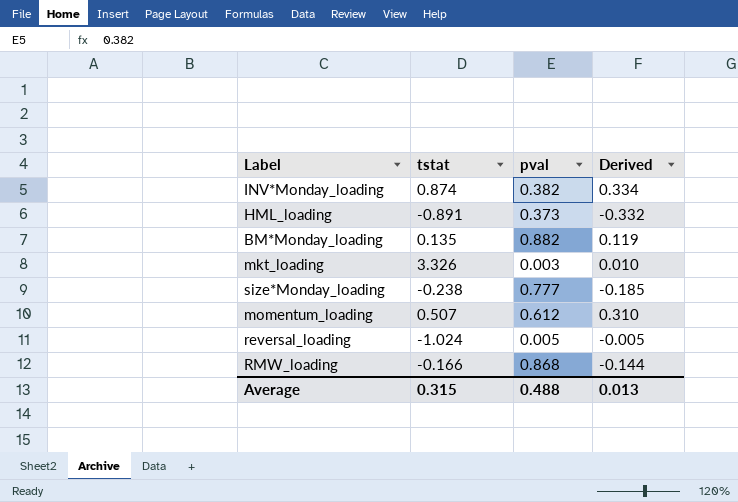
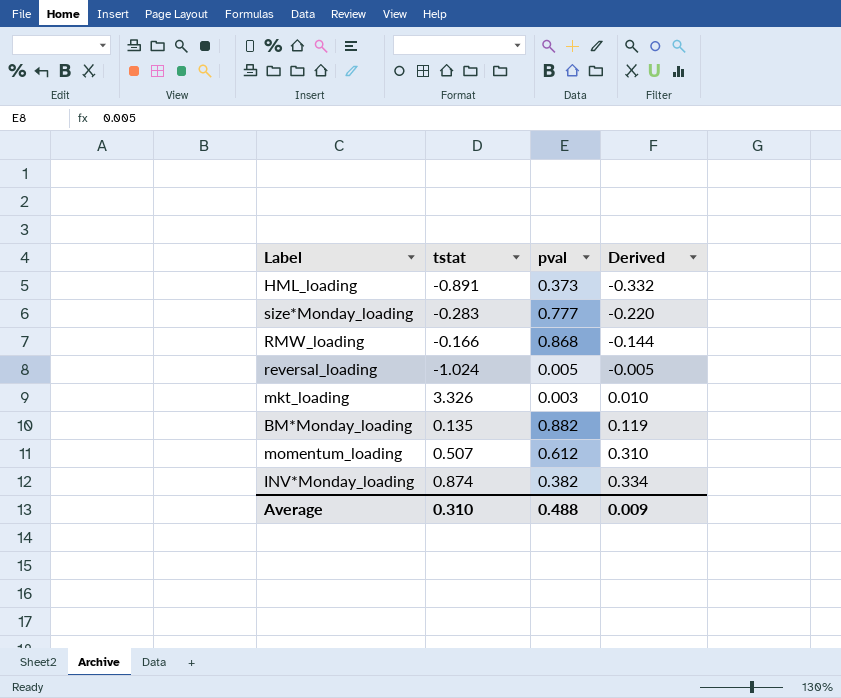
row order: none -> Derived ascending
size*Monday_loading | tstat: -0.238 -> -0.283
size*Monday_loading | Derived: -0.185 -> -0.220
Average | tstat: 0.315 -> 0.310
Average | Derived: 0.013 -> 0.009

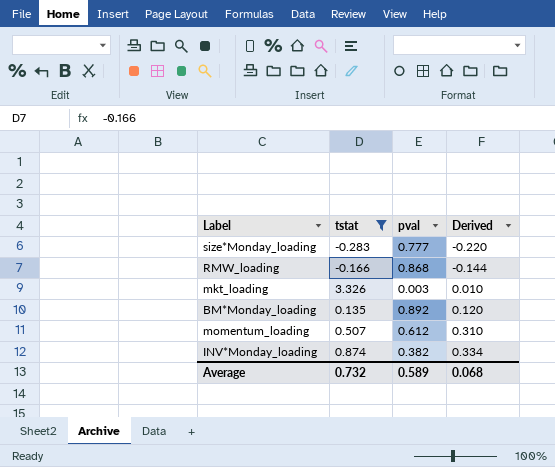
filter: none -> tstat >= -0.283
BM*Monday_loading | pval: 0.882 -> 0.892
BM*Monday_loading | Derived: 0.119 -> 0.120
Average | tstat: 0.310 -> 0.732
Average | pval: 0.488 -> 0.589
Average | Derived: 0.009 -> 0.068

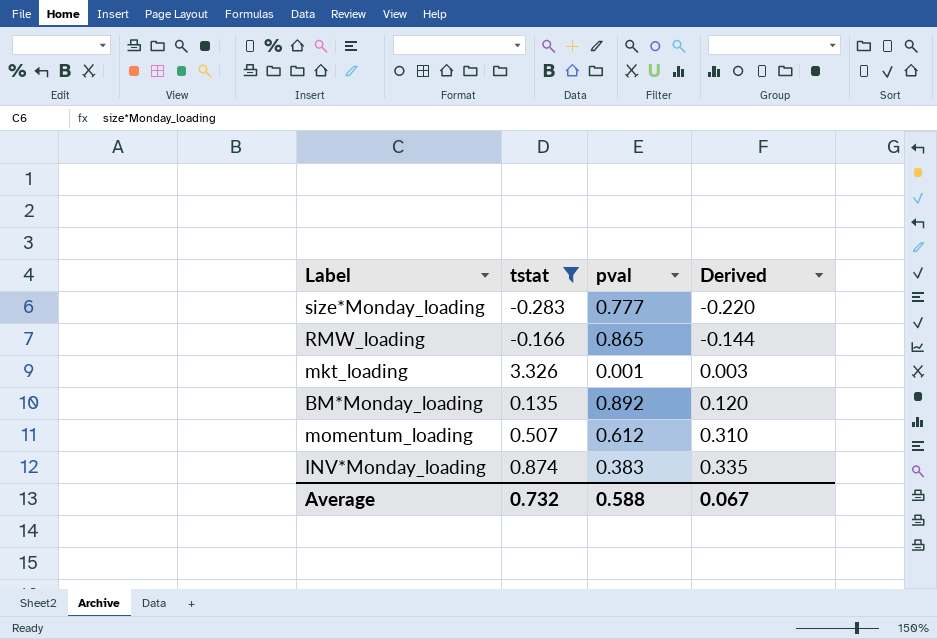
RMW_loading | pval: 0.868 -> 0.865
mkt_loading | pval: 0.003 -> 0.001
mkt_loading | Derived: 0.010 -> 0.003
INV*Monday_loading | pval: 0.382 -> 0.383
INV*Monday_loading | Derived: 0.334 -> 0.335
Average | pval: 0.589 -> 0.588
Average | Derived: 0.068 -> 0.067

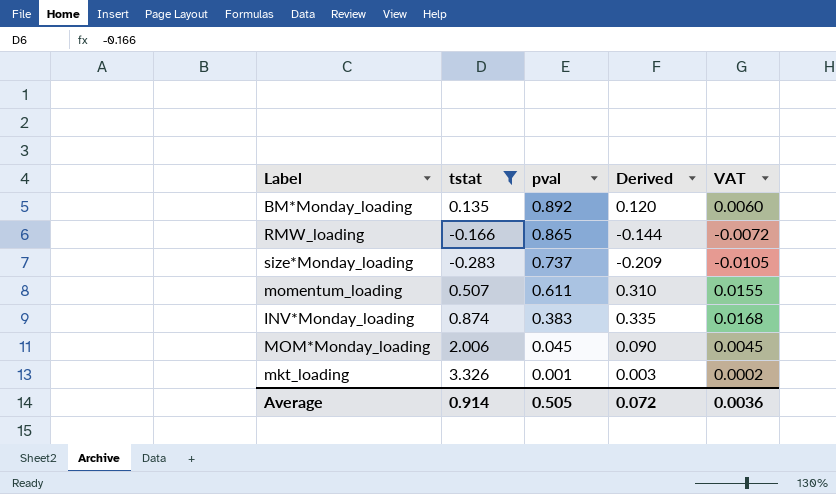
row order: Derived ascending -> pval descending
column VAT | formula: none -> [Derived] * 0.05
size*Monday_loading | pval: 0.777 -> 0.737
size*Monday_loading | Derived: -0.220 -> -0.209
momentum_loading | pval: 0.612 -> 0.611
row MOM*Monday_loading: none -> 2.006 | 0.045 | 0.090 | 0.0045
Average | tstat: 0.732 -> 0.914
Average | pval: 0.588 -> 0.505
Average | Derived: 0.067 -> 0.072

